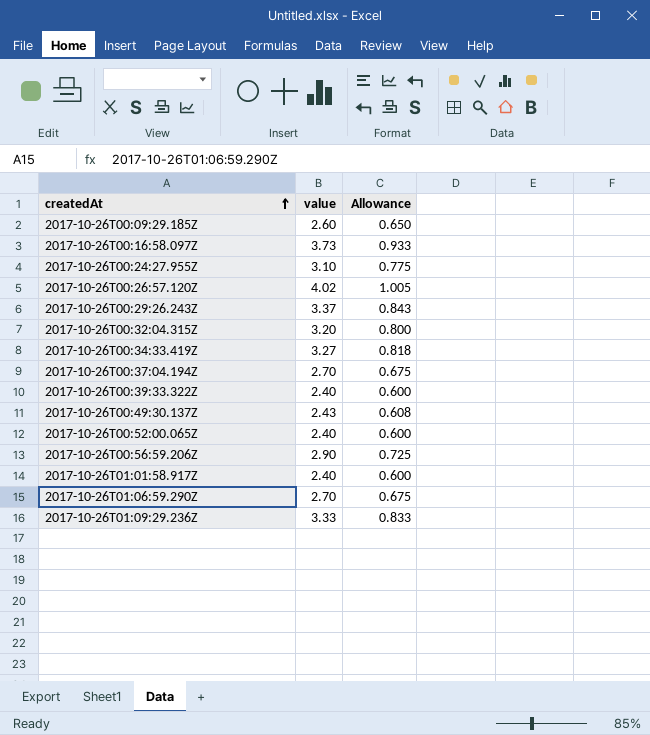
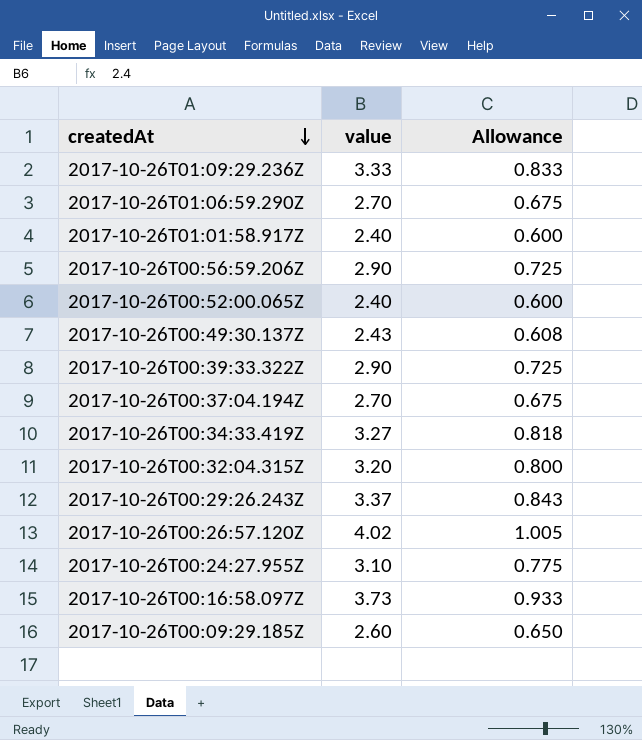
row order: createdAt ascending -> createdAt descending
2017-10-26T00:39:33.322Z | value: 2.40 -> 2.90
2017-10-26T00:39:33.322Z | Allowance: 0.600 -> 0.725

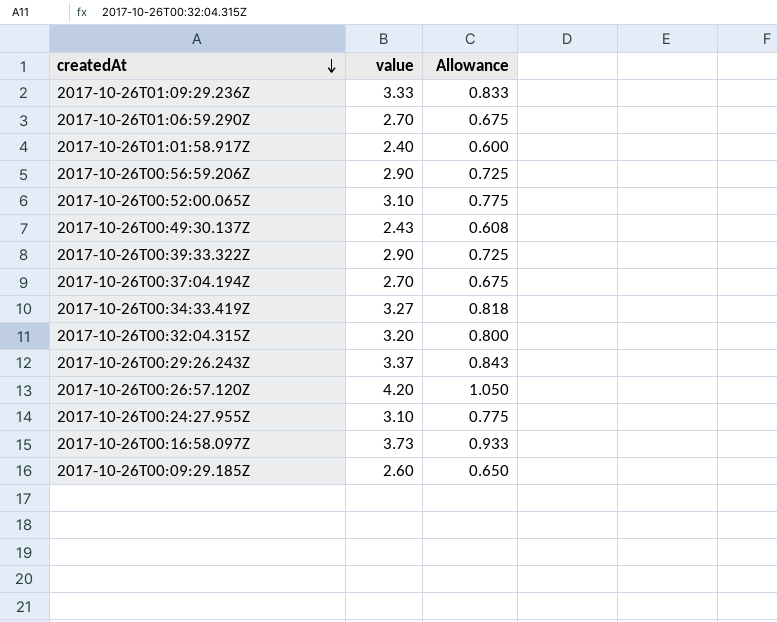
2017-10-26T00:52:00.065Z | value: 2.40 -> 3.10
2017-10-26T00:52:00.065Z | Allowance: 0.600 -> 0.775
2017-10-26T00:26:57.120Z | value: 4.02 -> 4.20
2017-10-26T00:26:57.120Z | Allowance: 1.005 -> 1.050

